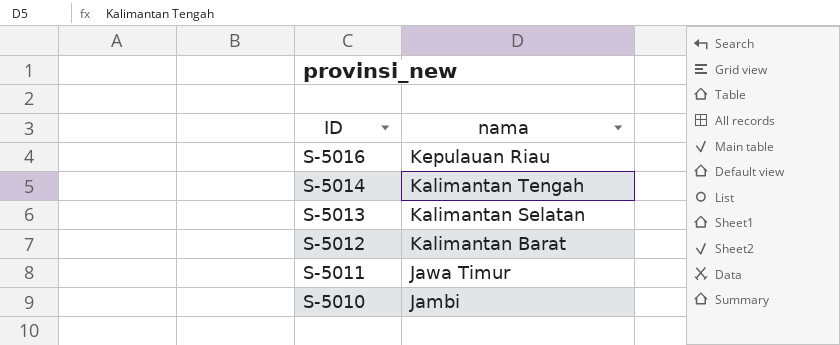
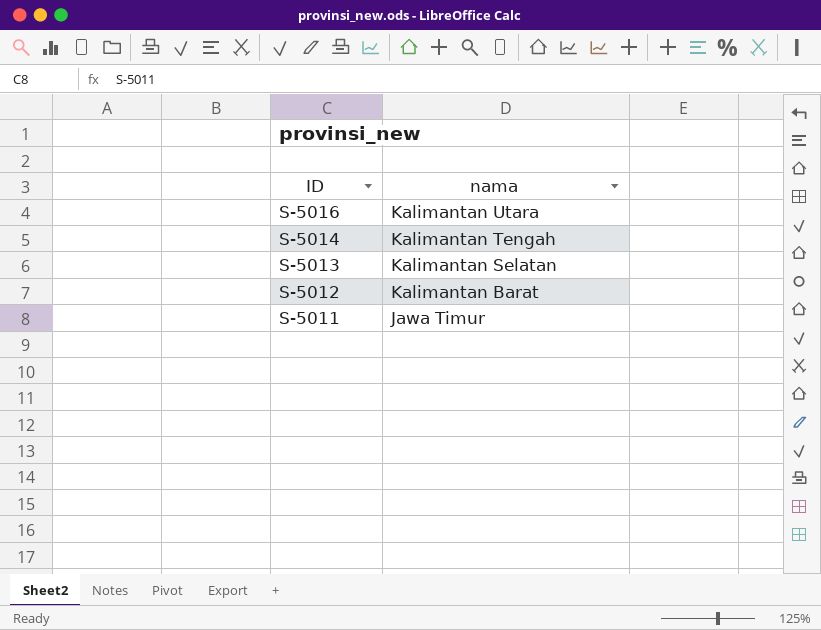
row S-5010: Jambi -> none
S-5016 | nama: Kepulauan Riau -> Kalimantan Utara

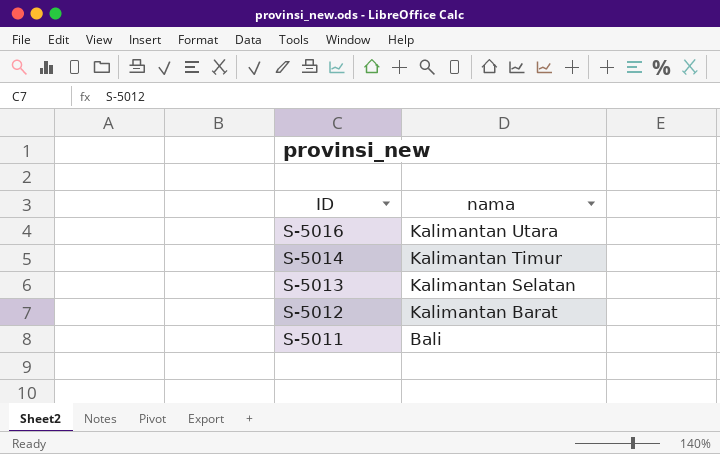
S-5014 | nama: Kalimantan Tengah -> Kalimantan Timur
S-5011 | nama: Jawa Timur -> Bali

